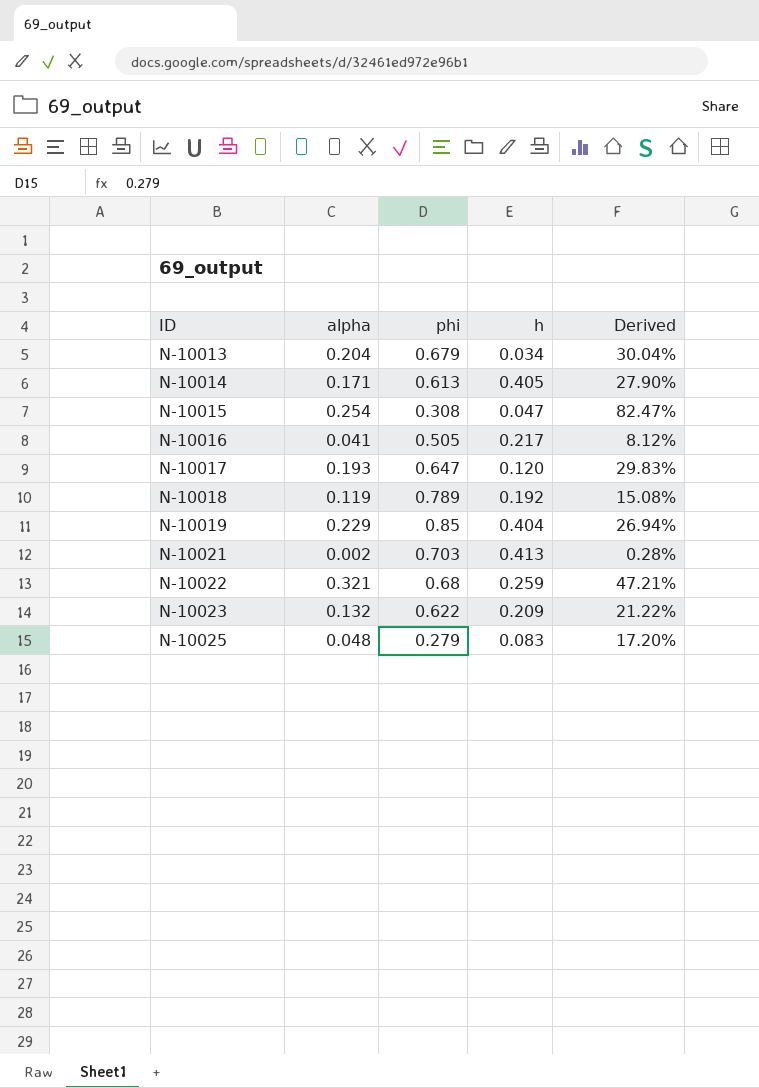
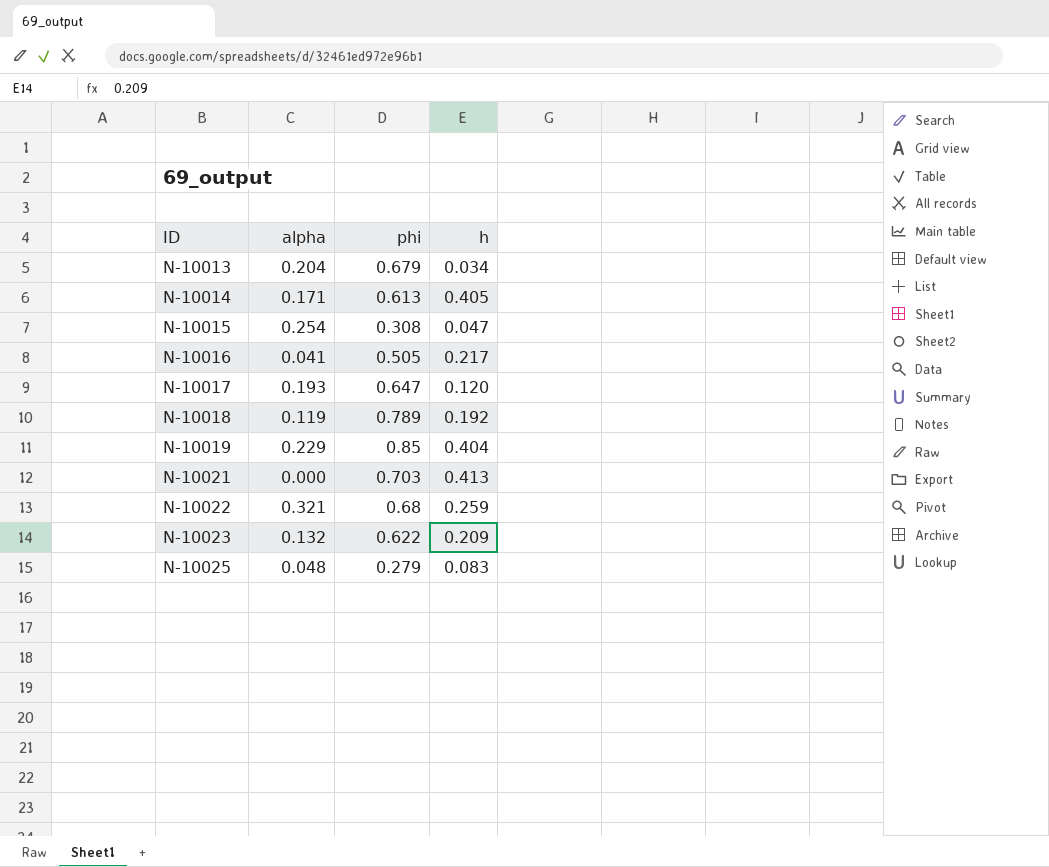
column Derived | formula: [alpha] / [phi] -> none
N-10021 | alpha: 0.002 -> 0.000

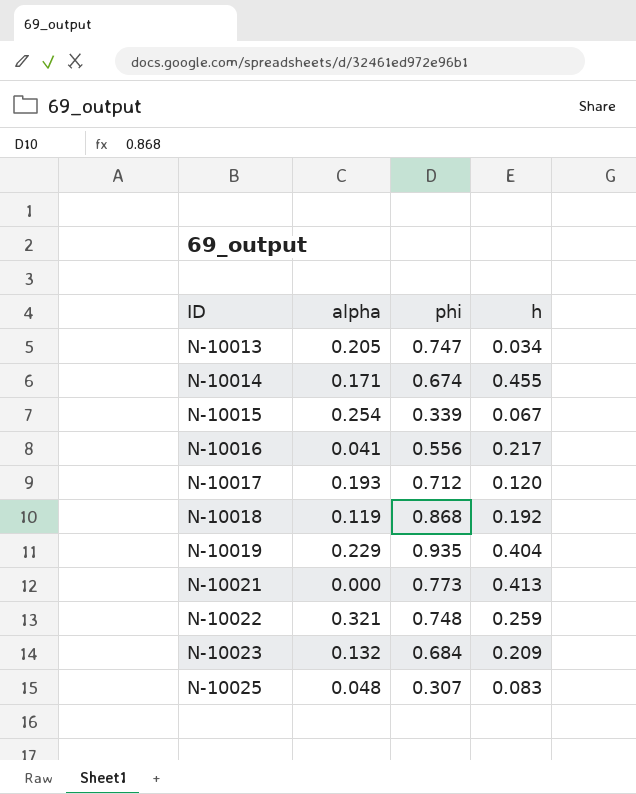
N-10013 | alpha: 0.204 -> 0.205
N-10013 | phi: 0.679 -> 0.747
N-10014 | phi: 0.613 -> 0.674
N-10014 | h: 0.405 -> 0.455
N-10015 | phi: 0.308 -> 0.339
N-10015 | h: 0.047 -> 0.067
N-10016 | phi: 0.505 -> 0.556
N-10017 | phi: 0.647 -> 0.712
N-10018 | phi: 0.789 -> 0.868
N-10019 | phi: 0.85 -> 0.935
N-10021 | phi: 0.703 -> 0.773
N-10022 | phi: 0.68 -> 0.748
N-10023 | phi: 0.622 -> 0.684
N-10025 | phi: 0.279 -> 0.307

